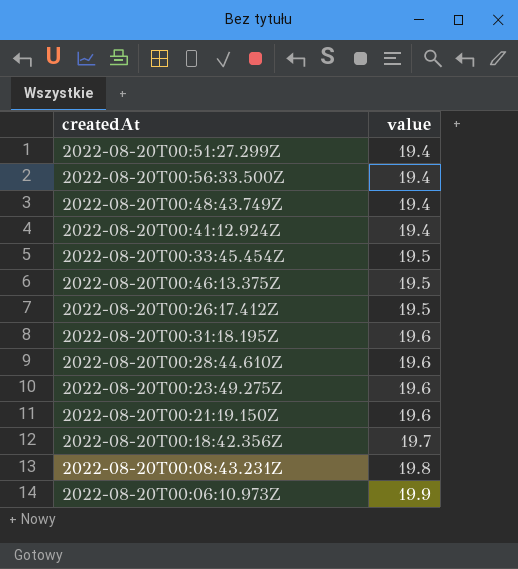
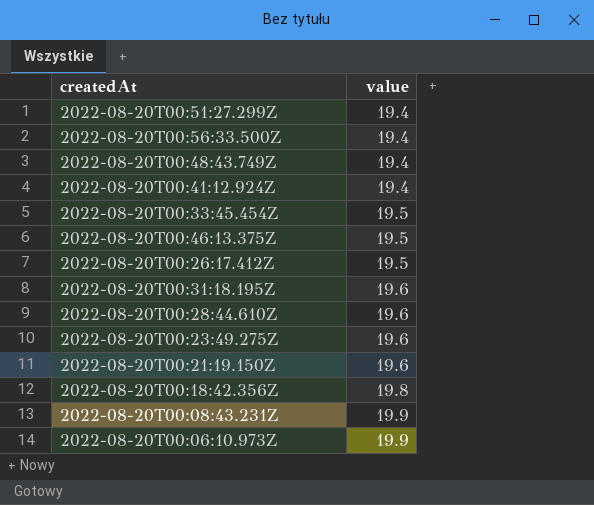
2022-08-20T00:18:42.356Z | value: 19.7 -> 19.8
2022-08-20T00:08:43.231Z | value: 19.8 -> 19.9

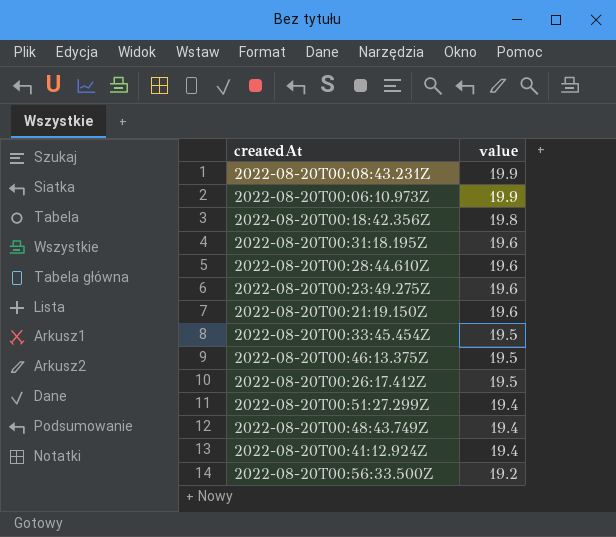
row order: value ascending -> value descending
2022-08-20T00:56:33.500Z | value: 19.4 -> 19.2

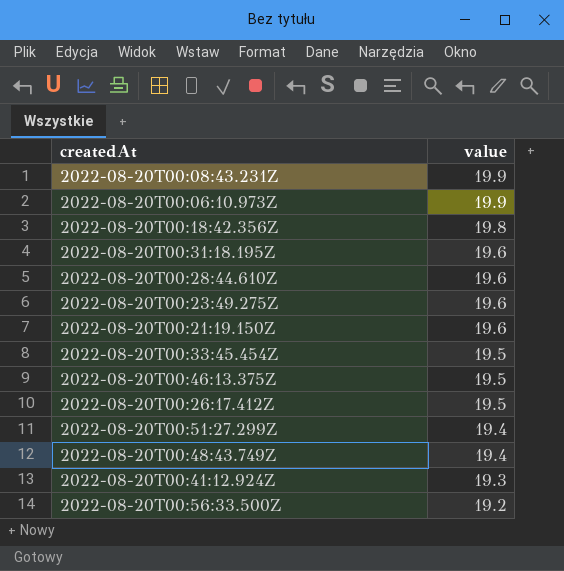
2022-08-20T00:41:12.924Z | value: 19.4 -> 19.3

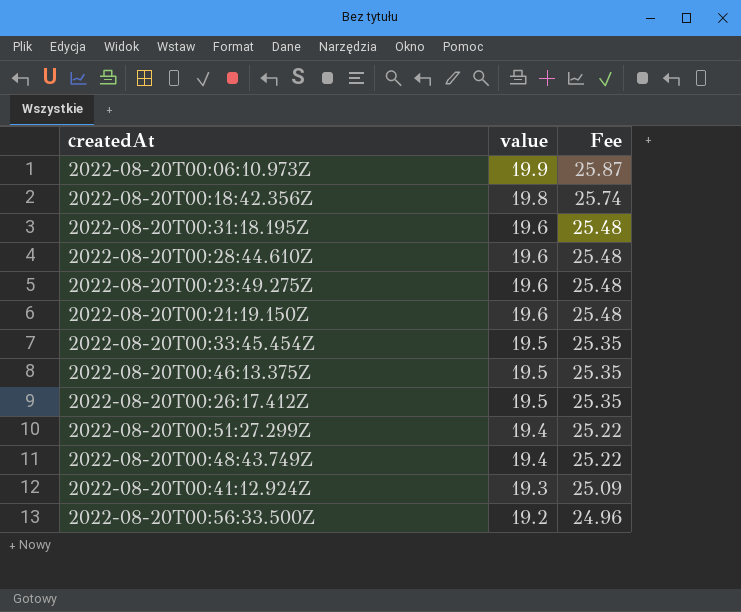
column Fee | formula: none -> [value] * 1.3
row 2022-08-20T00:08:43.231Z: 19.9 -> none

